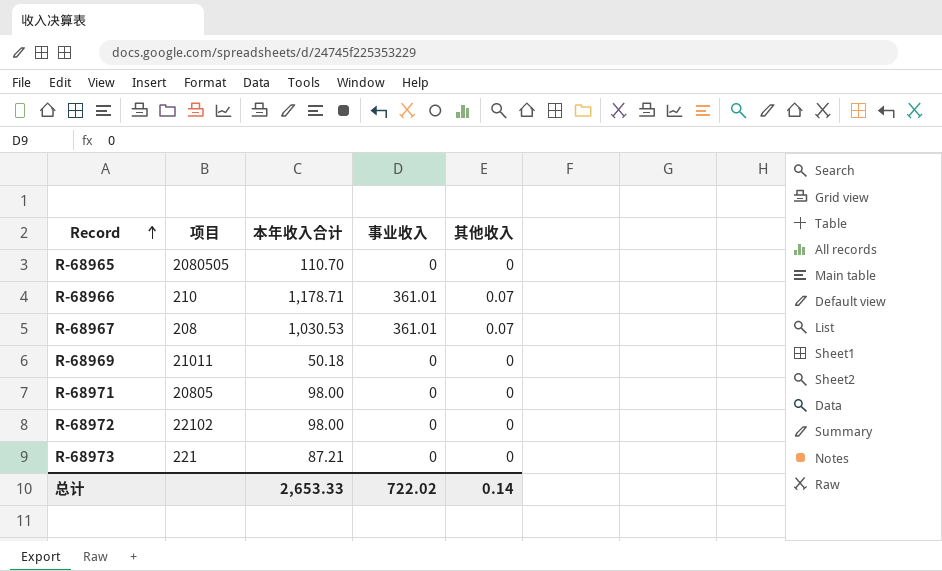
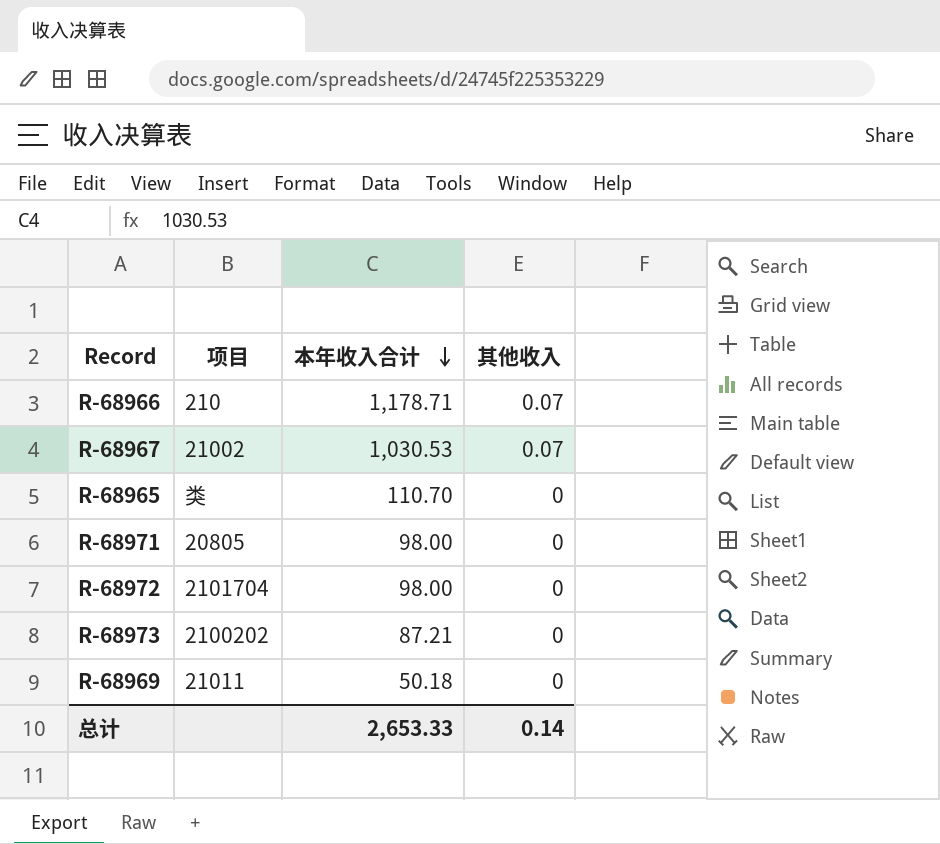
row order: Record ascending -> 本年收入合计 descending
column 事业收入 | position: 4 -> none
R-68967 | 项目: 208 -> 21002
R-68965 | 项目: 2080505 -> 类
R-68972 | 项目: 22102 -> 2101704
R-68973 | 项目: 221 -> 2100202

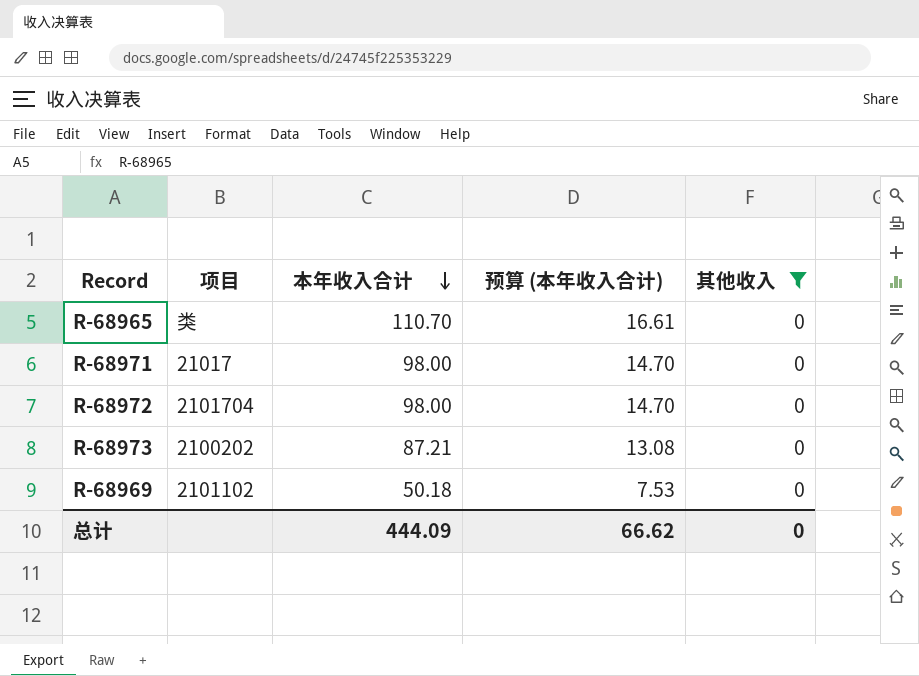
filter: none -> 其他收入 = 0
column 预算 (本年收入合计) | formula: none -> [本年收入合计] * 0.15
R-68971 | 项目: 20805 -> 21017
R-68969 | 项目: 21011 -> 2101102
总计 | 本年收入合计: 2,653.33 -> 444.09
总计 | 其他收入: 0.14 -> 0

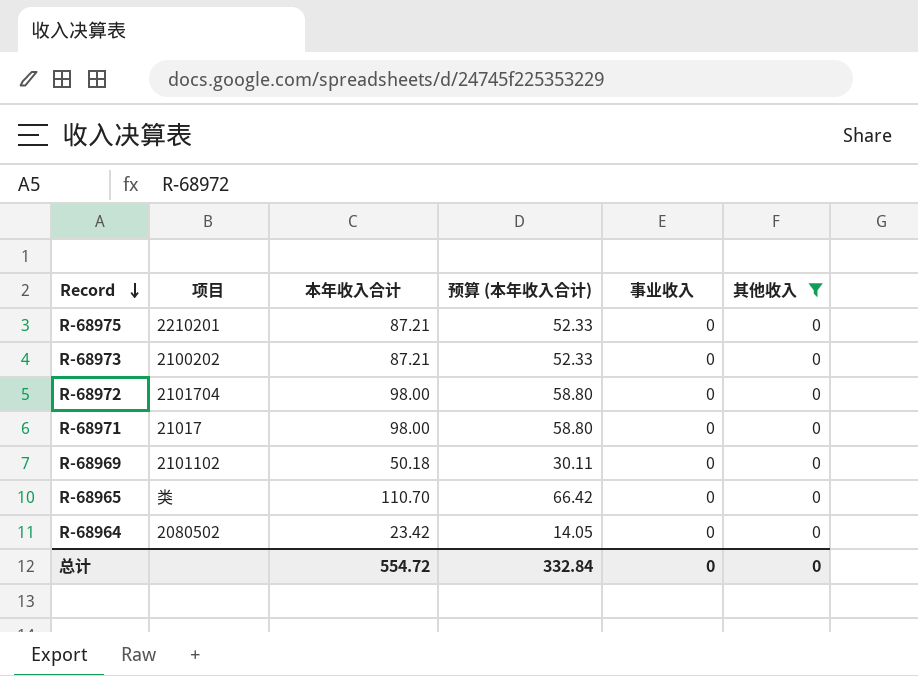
row order: 本年收入合计 descending -> Record descending
column 预算 (本年收入合计) | formula: [本年收入合计] * 0.15 -> [本年收入合计] * 0.6
column 事业收入 | position: none -> 5
row R-68975: none -> 2210201 | 87.21 | 52.33 | 0 | 0
row R-68964: none -> 2080502 | 23.42 | 14.05 | 0 | 0
总计 | 本年收入合计: 444.09 -> 554.72
总计 | 预算 (本年收入合计): 66.62 -> 332.84

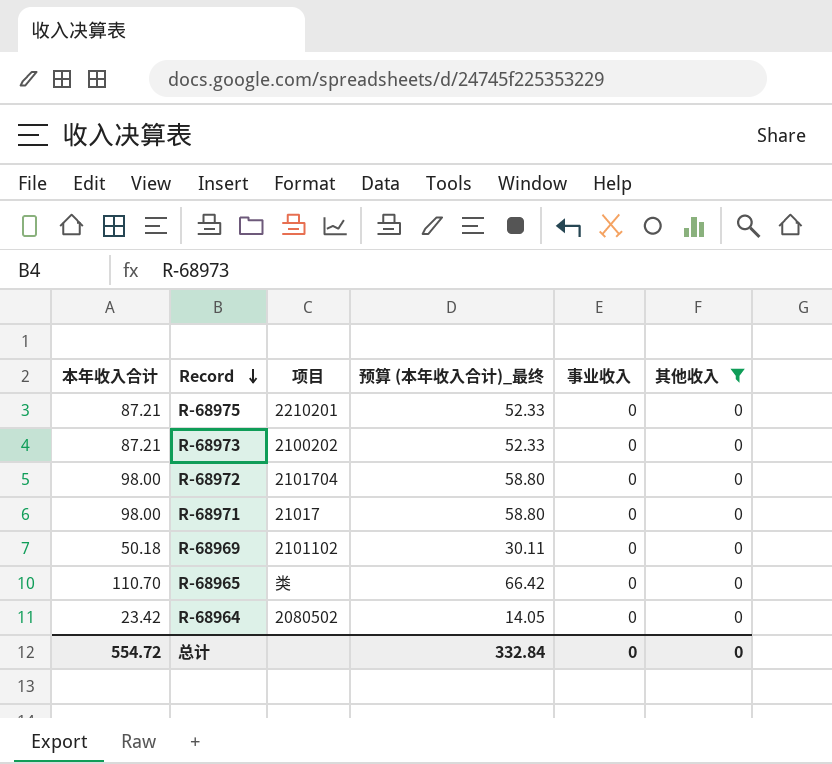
column 本年收入合计 | position: 3 -> 1
column name: 预算 (本年收入合计) -> 预算 (本年收入合计)_最终

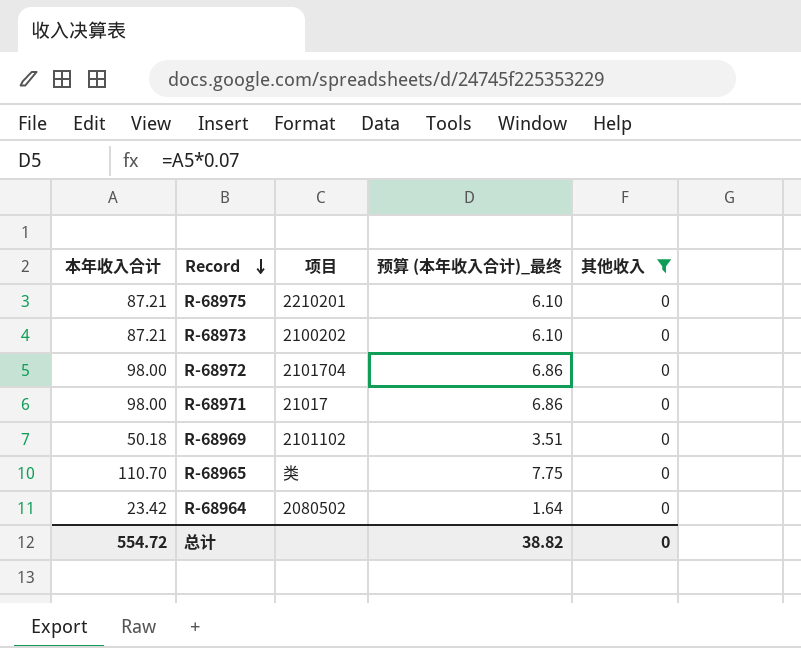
column 事业收入 | position: 5 -> none
column 预算 (本年收入合计)_最终 | formula: [本年收入合计] * 0.6 -> [本年收入合计] * 0.07
总计 | 预算 (本年收入合计)_最终: 332.84 -> 38.82

